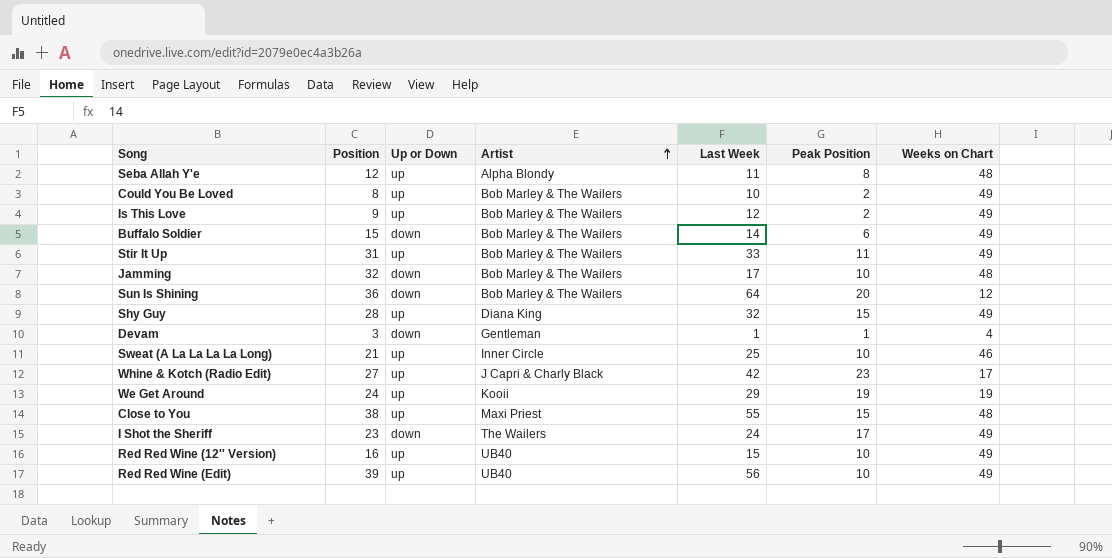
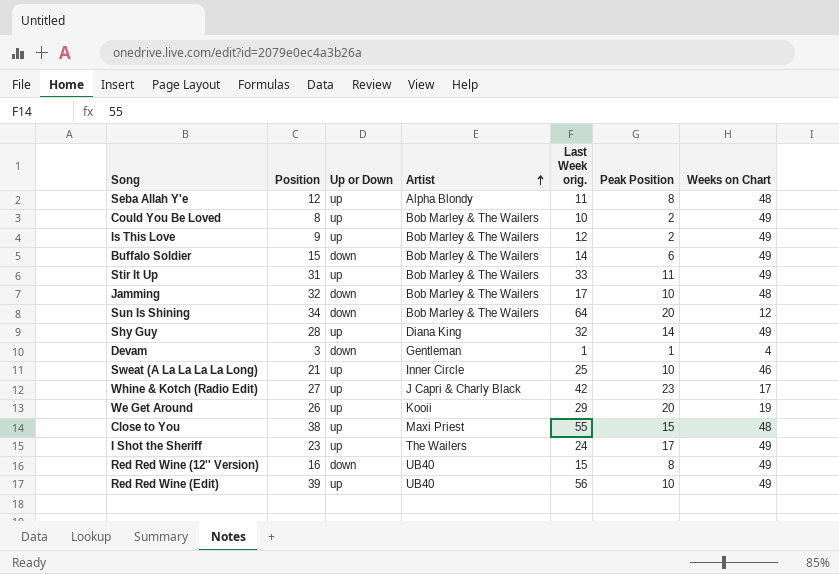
column name: Last Week -> Last Week orig.
Sun Is Shining | Position: 36 -> 34
Shy Guy | Peak Position: 15 -> 14
We Get Around | Position: 24 -> 26
We Get Around | Peak Position: 19 -> 20
I Shot the Sheriff | Up or Down: down -> up
Red Red Wine (12'' Version) | Up or Down: up -> down
Red Red Wine (12'' Version) | Peak Position: 10 -> 8

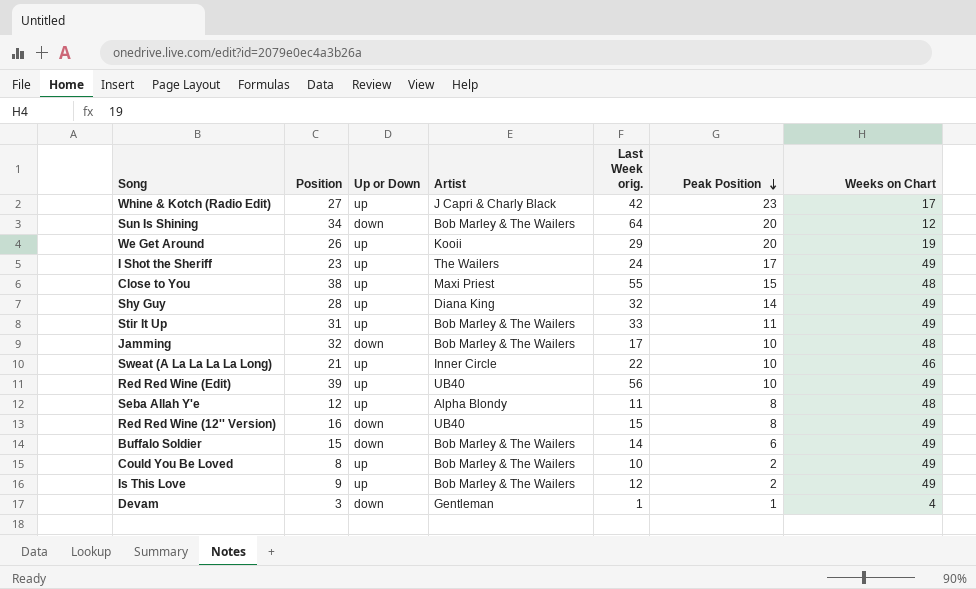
row order: Artist ascending -> Peak Position descending
Sweat (A La La La La Long) | Last Week orig.: 25 -> 22

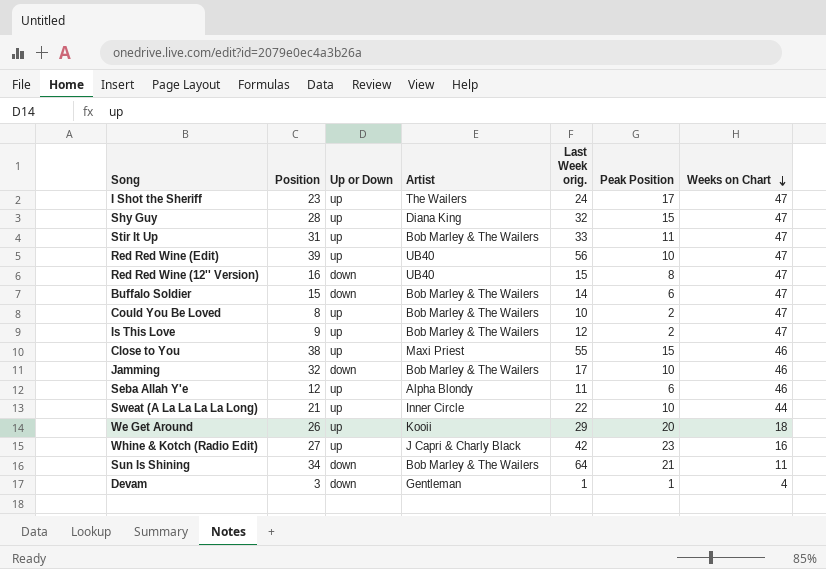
row order: Peak Position descending -> Weeks on Chart descending
I Shot the Sheriff | Weeks on Chart: 49 -> 47
Shy Guy | Peak Position: 14 -> 15
Shy Guy | Weeks on Chart: 49 -> 47
Stir It Up | Weeks on Chart: 49 -> 47
Red Red Wine (Edit) | Weeks on Chart: 49 -> 47
Red Red Wine (12'' Version) | Weeks on Chart: 49 -> 47
Buffalo Soldier | Weeks on Chart: 49 -> 47
Could You Be Loved | Weeks on Chart: 49 -> 47
Is This Love | Weeks on Chart: 49 -> 47
Close to You | Weeks on Chart: 48 -> 46
Jamming | Weeks on Chart: 48 -> 46
Seba Allah Y'e | Peak Position: 8 -> 6
Seba Allah Y'e | Weeks on Chart: 48 -> 46
Sweat (A La La La La Long) | Weeks on Chart: 46 -> 44
We Get Around | Weeks on Chart: 19 -> 18
Whine & Kotch (Radio Edit) | Weeks on Chart: 17 -> 16
Sun Is Shining | Peak Position: 20 -> 21
Sun Is Shining | Weeks on Chart: 12 -> 11

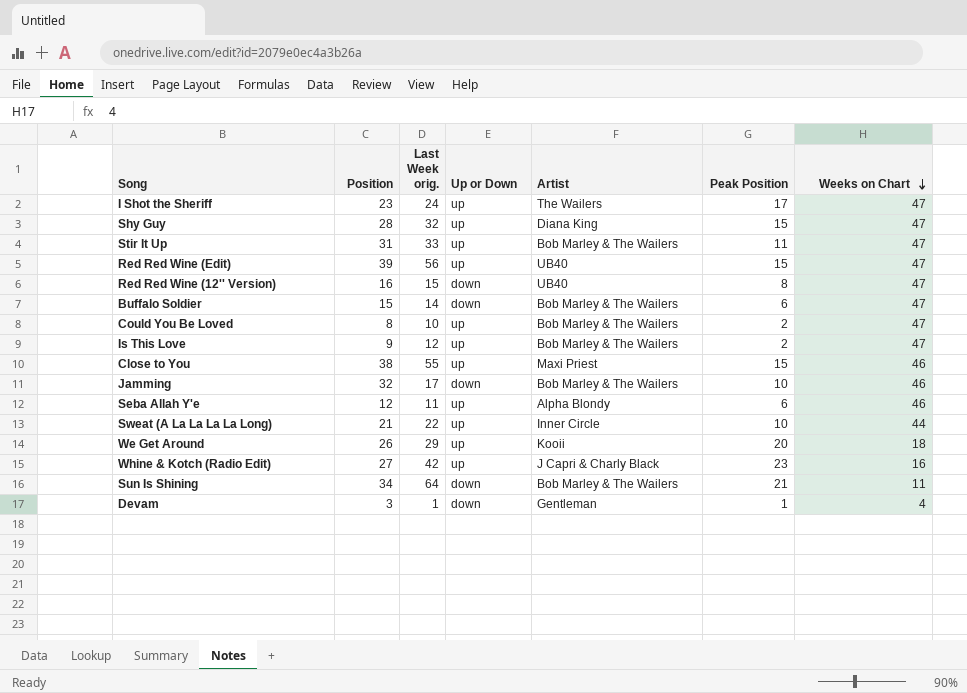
column Last Week orig. | position: 5 -> 3
Red Red Wine (Edit) | Peak Position: 10 -> 15

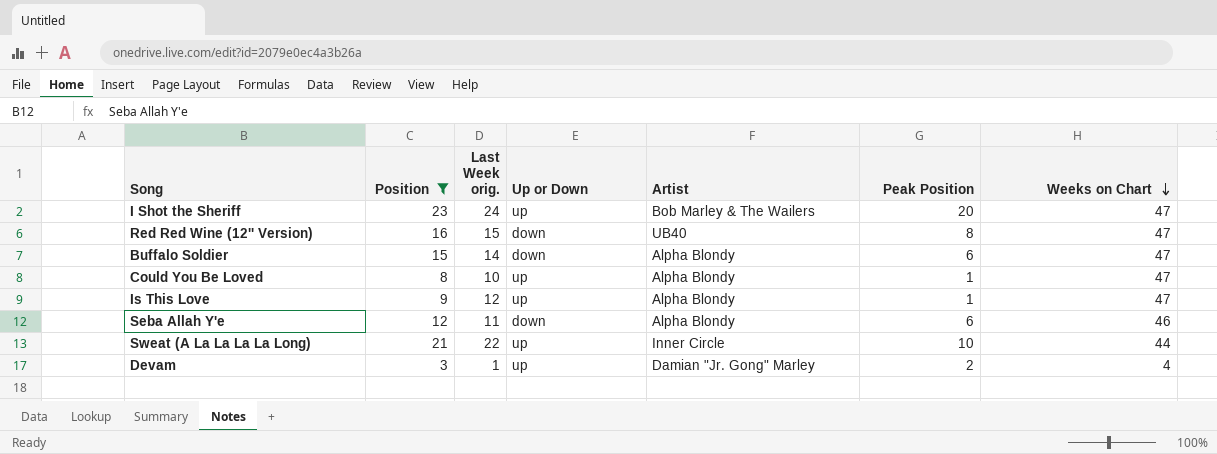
filter: none -> Position <= 23
I Shot the Sheriff | Artist: The Wailers -> Bob Marley & The Wailers
I Shot the Sheriff | Peak Position: 17 -> 20
Buffalo Soldier | Artist: Bob Marley & The Wailers -> Alpha Blondy
Could You Be Loved | Artist: Bob Marley & The Wailers -> Alpha Blondy
Could You Be Loved | Peak Position: 2 -> 1
Is This Love | Artist: Bob Marley & The Wailers -> Alpha Blondy
Is This Love | Peak Position: 2 -> 1
Seba Allah Y'e | Up or Down: up -> down
Devam | Up or Down: down -> up
Devam | Artist: Gentleman -> Damian "Jr. Gong" Marley
Devam | Peak Position: 1 -> 2

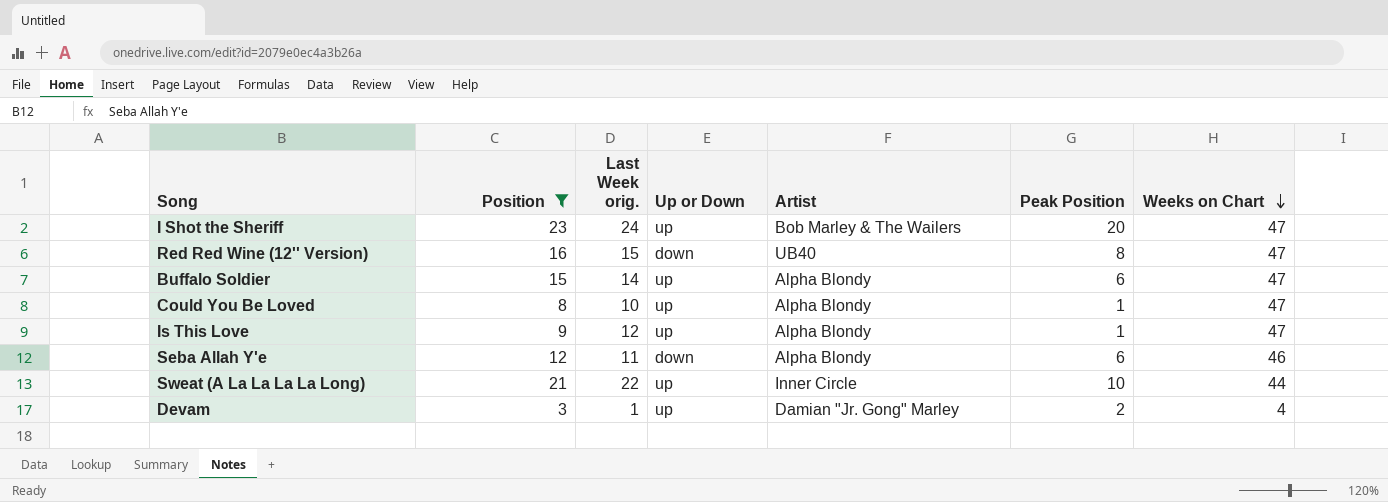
Buffalo Soldier | Up or Down: down -> up

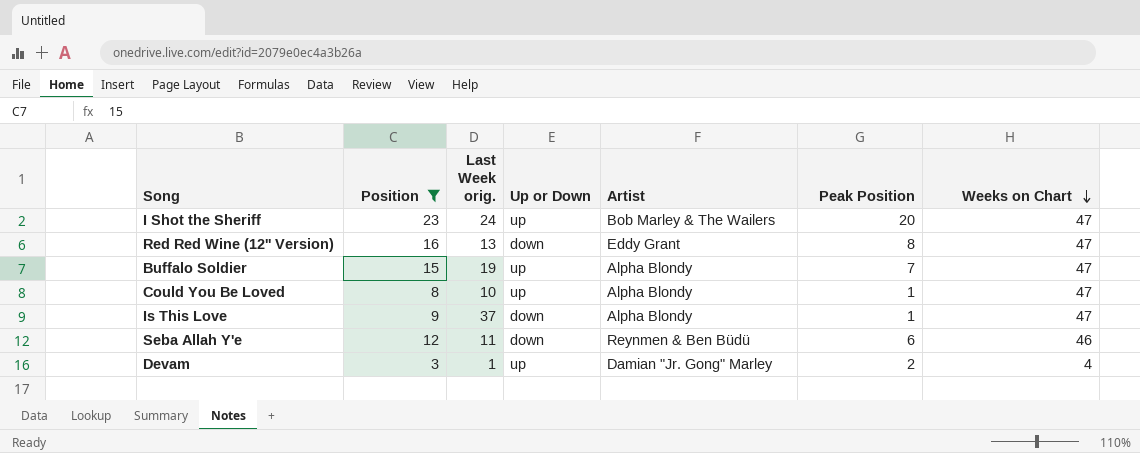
row Sweat (A La La La La Long): 21 | 22 | up | Inner Circle | 10 | 44 -> none
Red Red Wine (12'' Version) | Last Week orig.: 15 -> 13
Red Red Wine (12'' Version) | Artist: UB40 -> Eddy Grant
Buffalo Soldier | Last Week orig.: 14 -> 19
Buffalo Soldier | Peak Position: 6 -> 7
Is This Love | Last Week orig.: 12 -> 37
Is This Love | Up or Down: up -> down
Seba Allah Y'e | Artist: Alpha Blondy -> Reynmen & Ben Büdü

